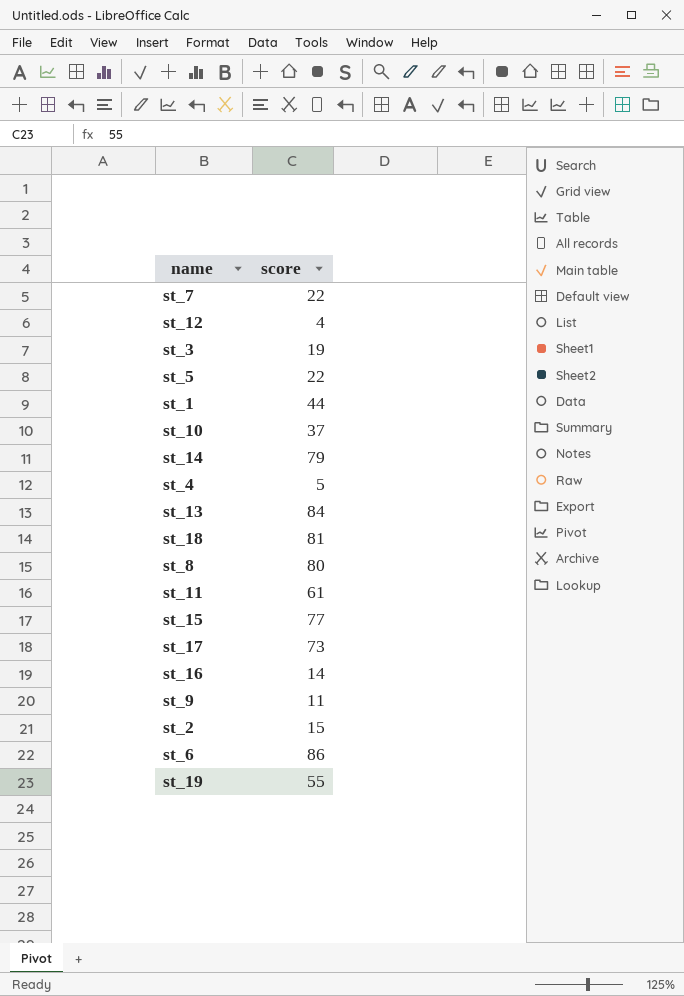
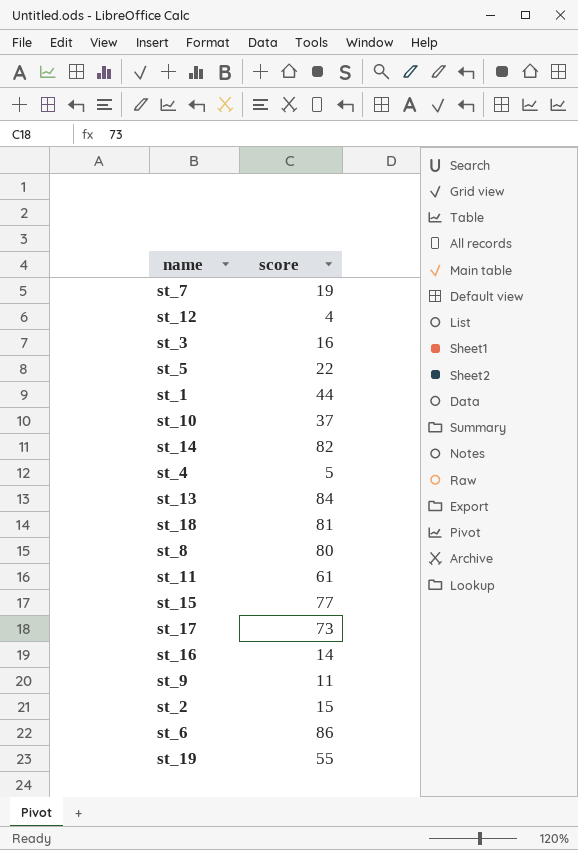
st_7 | score: 22 -> 19
st_3 | score: 19 -> 16
st_14 | score: 79 -> 82

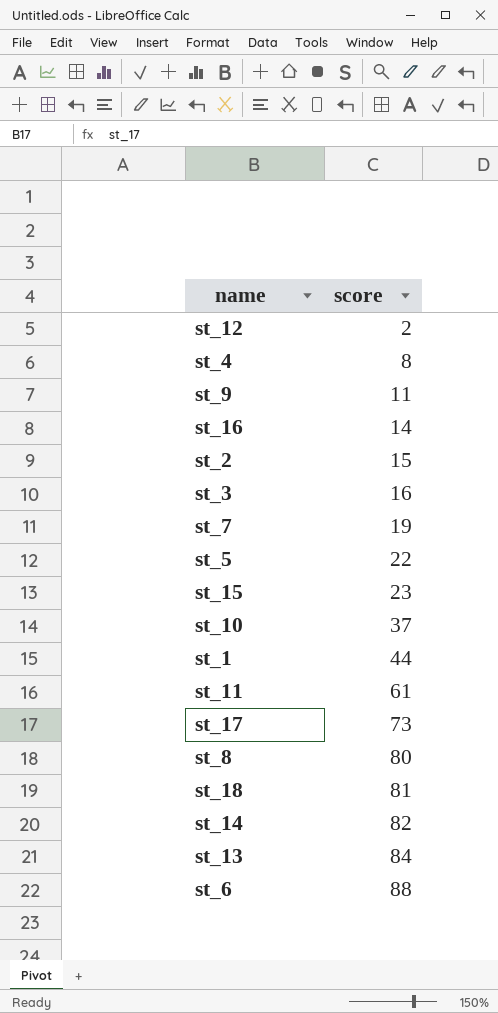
row order: none -> score ascending
row st_19: 55 -> none
st_12 | score: 4 -> 2
st_4 | score: 5 -> 8
st_15 | score: 77 -> 23
st_6 | score: 86 -> 88

